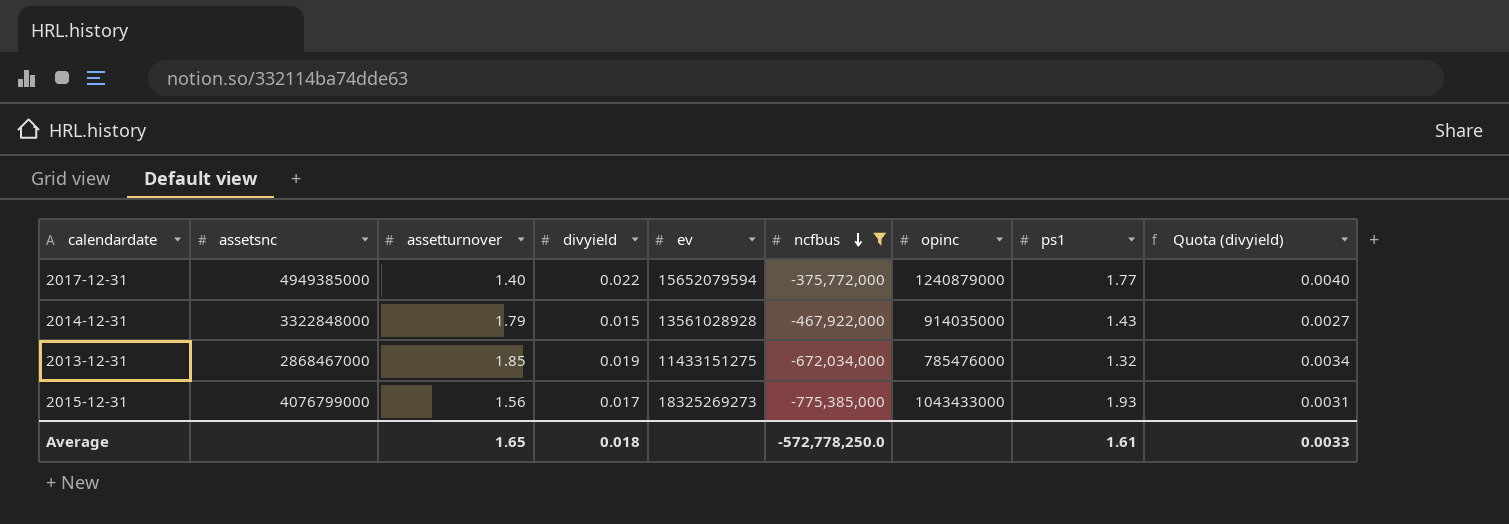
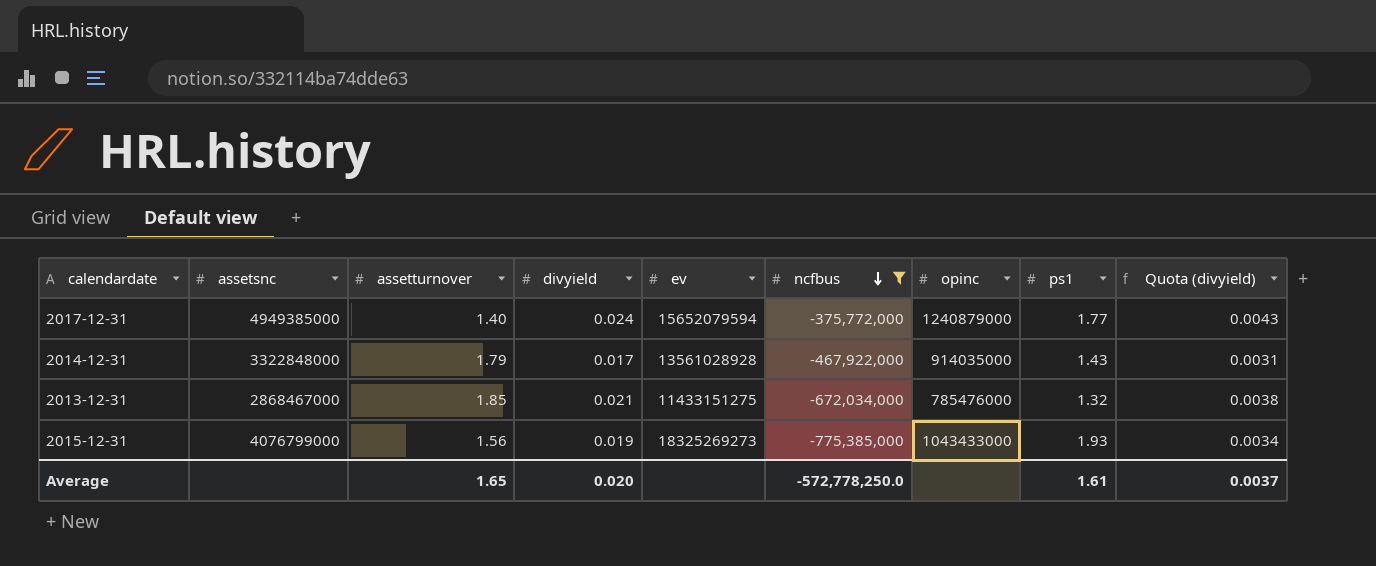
2017-12-31 | divyield: 0.022 -> 0.024
2017-12-31 | Quota (divyield): 0.0040 -> 0.0043
2014-12-31 | divyield: 0.015 -> 0.017
2014-12-31 | Quota (divyield): 0.0027 -> 0.0031
2013-12-31 | divyield: 0.019 -> 0.021
2013-12-31 | Quota (divyield): 0.0034 -> 0.0038
2015-12-31 | divyield: 0.017 -> 0.019
2015-12-31 | Quota (divyield): 0.0031 -> 0.0034
Average | divyield: 0.018 -> 0.020
Average | Quota (divyield): 0.0033 -> 0.0037

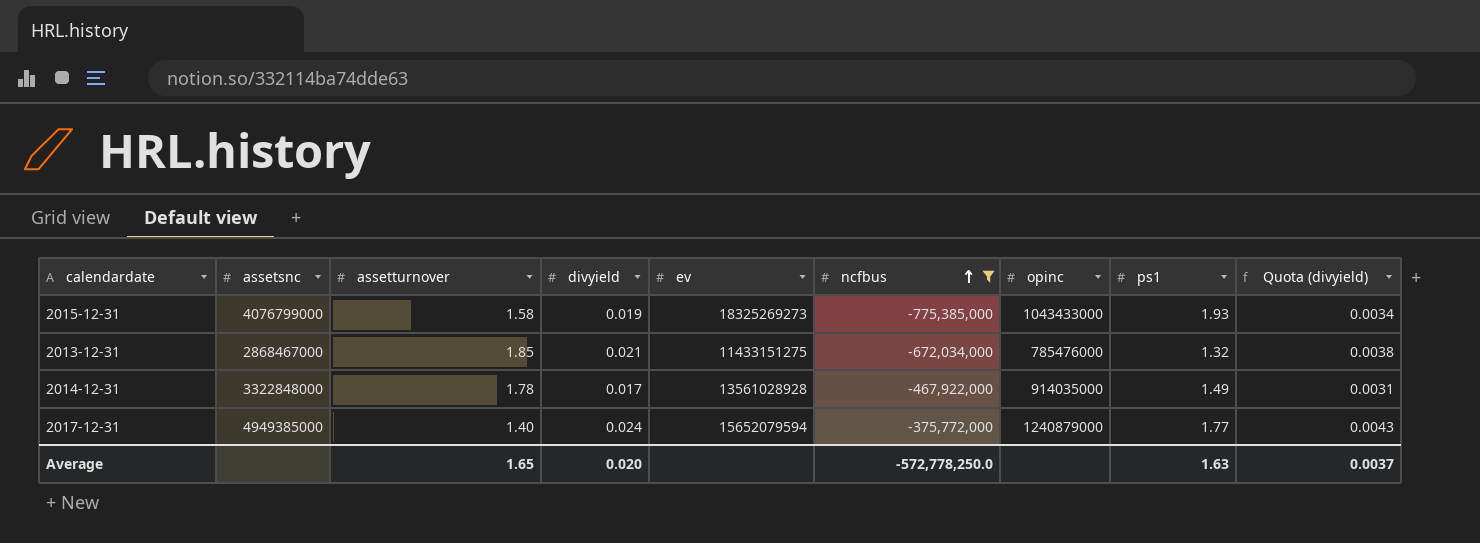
row order: ncfbus descending -> ncfbus ascending
2015-12-31 | assetturnover: 1.56 -> 1.58
2014-12-31 | assetturnover: 1.79 -> 1.78
2014-12-31 | ps1: 1.43 -> 1.49
Average | ps1: 1.61 -> 1.63

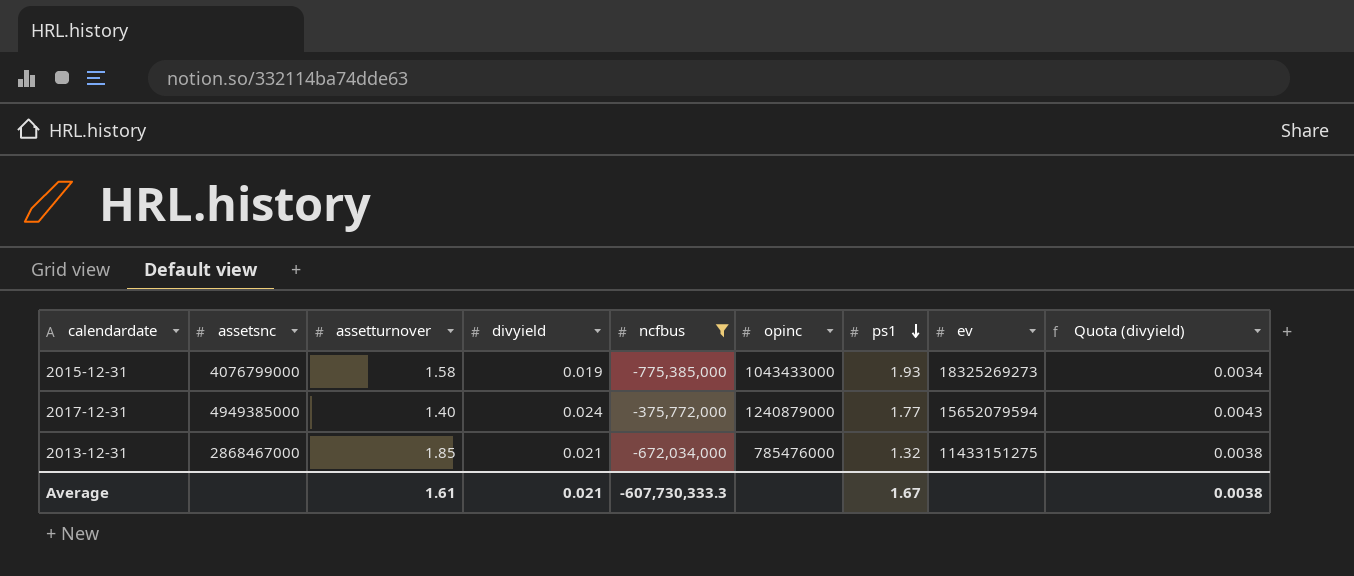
row order: ncfbus ascending -> ps1 descending
column ev | position: 5 -> 8
row 2014-12-31: 3322848000 | 1.78 | 0.017 | 13561028928 | -467,922,000 | 914035000 | 1.49 | 0.0031 -> none
Average | assetturnover: 1.65 -> 1.61
Average | divyield: 0.020 -> 0.021
Average | ncfbus: -572,778,250.0 -> -607,730,333.3
Average | ps1: 1.63 -> 1.67
Average | Quota (divyield): 0.0037 -> 0.0038

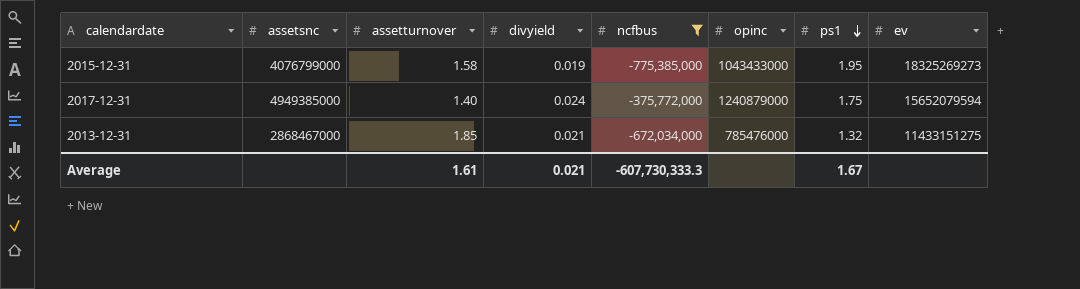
column Quota (divyield) | formula: [divyield] * 0.18 -> none
2015-12-31 | ps1: 1.93 -> 1.95
2017-12-31 | ps1: 1.77 -> 1.75

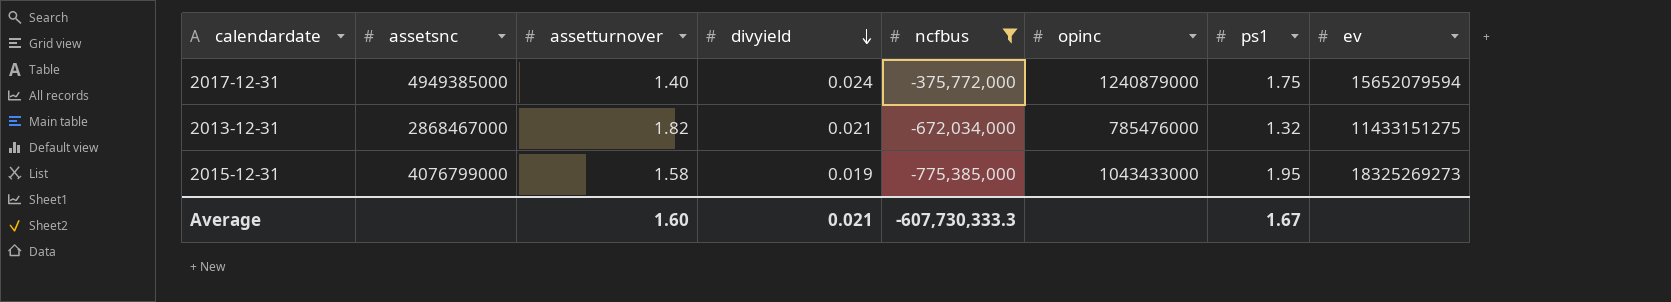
row order: ps1 descending -> divyield descending
2013-12-31 | assetturnover: 1.85 -> 1.82
Average | assetturnover: 1.61 -> 1.60

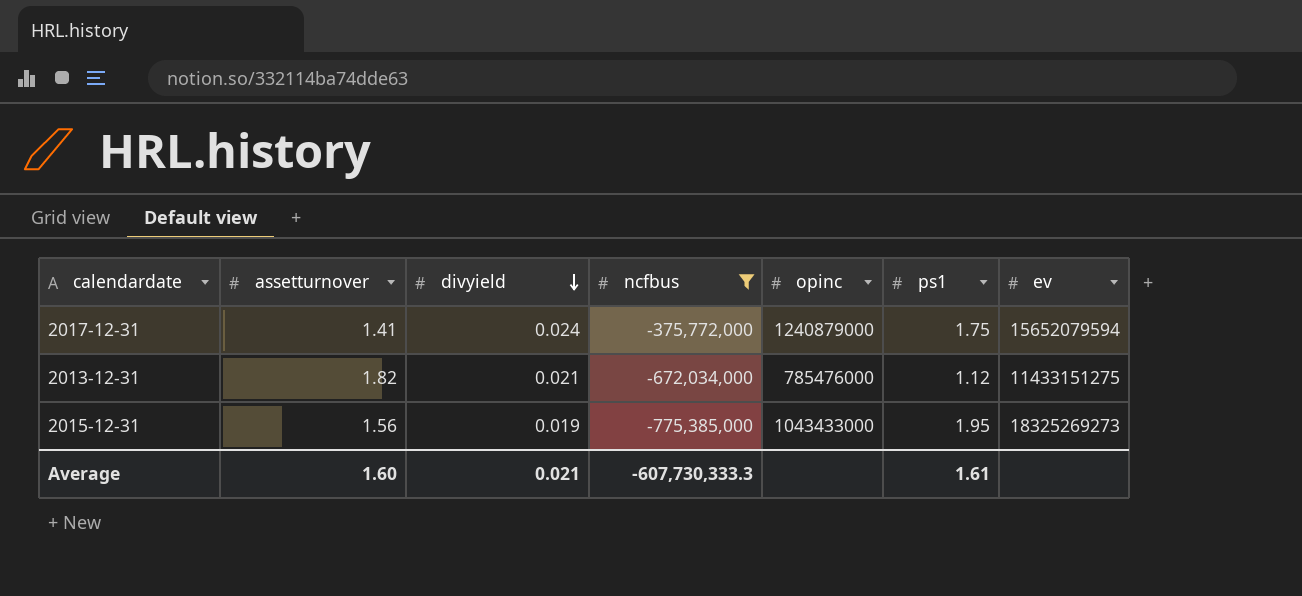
column assetsnc | position: 2 -> none
2017-12-31 | assetturnover: 1.40 -> 1.41
2013-12-31 | ps1: 1.32 -> 1.12
2015-12-31 | assetturnover: 1.58 -> 1.56
Average | ps1: 1.67 -> 1.61

